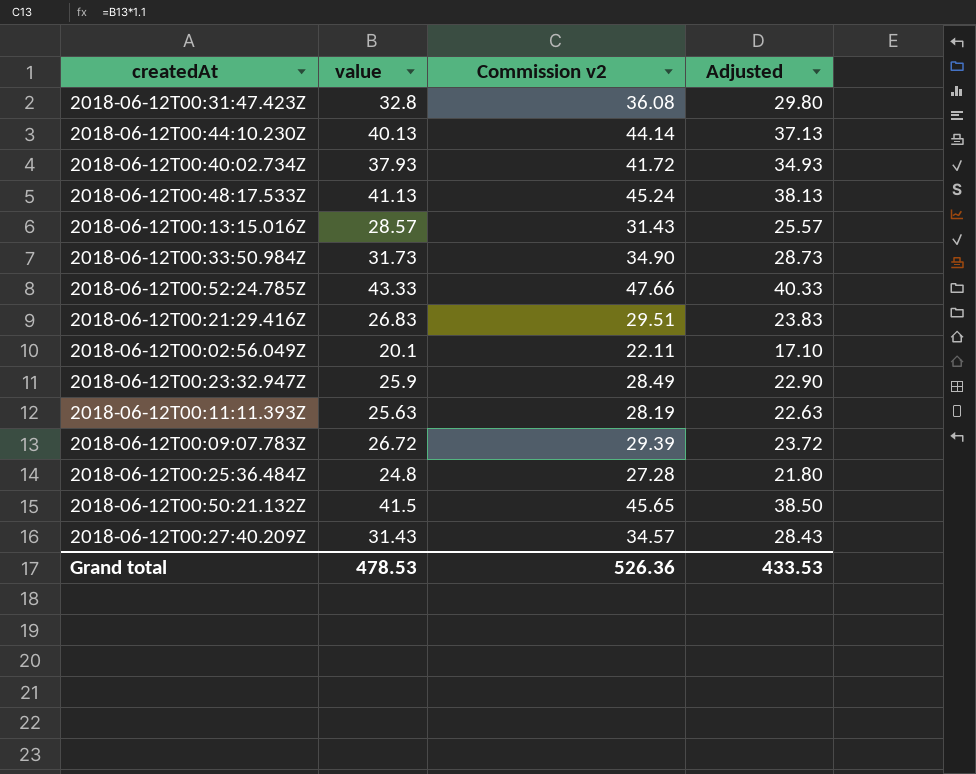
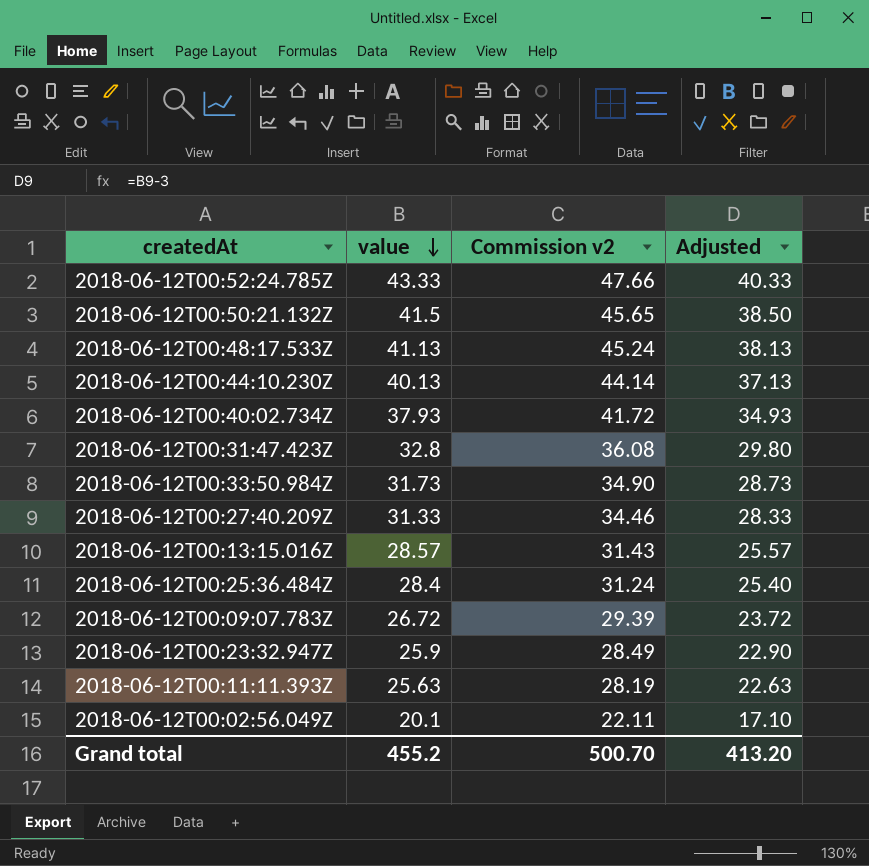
row order: none -> value descending
row 2018-06-12T00:21:29.416Z: 26.83 | 29.51 | 23.83 -> none
2018-06-12T00:27:40.209Z | value: 31.43 -> 31.33
2018-06-12T00:27:40.209Z | Commission v2: 34.57 -> 34.46
2018-06-12T00:27:40.209Z | Adjusted: 28.43 -> 28.33
2018-06-12T00:25:36.484Z | value: 24.8 -> 28.4
2018-06-12T00:25:36.484Z | Commission v2: 27.28 -> 31.24
2018-06-12T00:25:36.484Z | Adjusted: 21.80 -> 25.40
Grand total | value: 478.53 -> 455.2
Grand total | Commission v2: 526.36 -> 500.70
Grand total | Adjusted: 433.53 -> 413.20

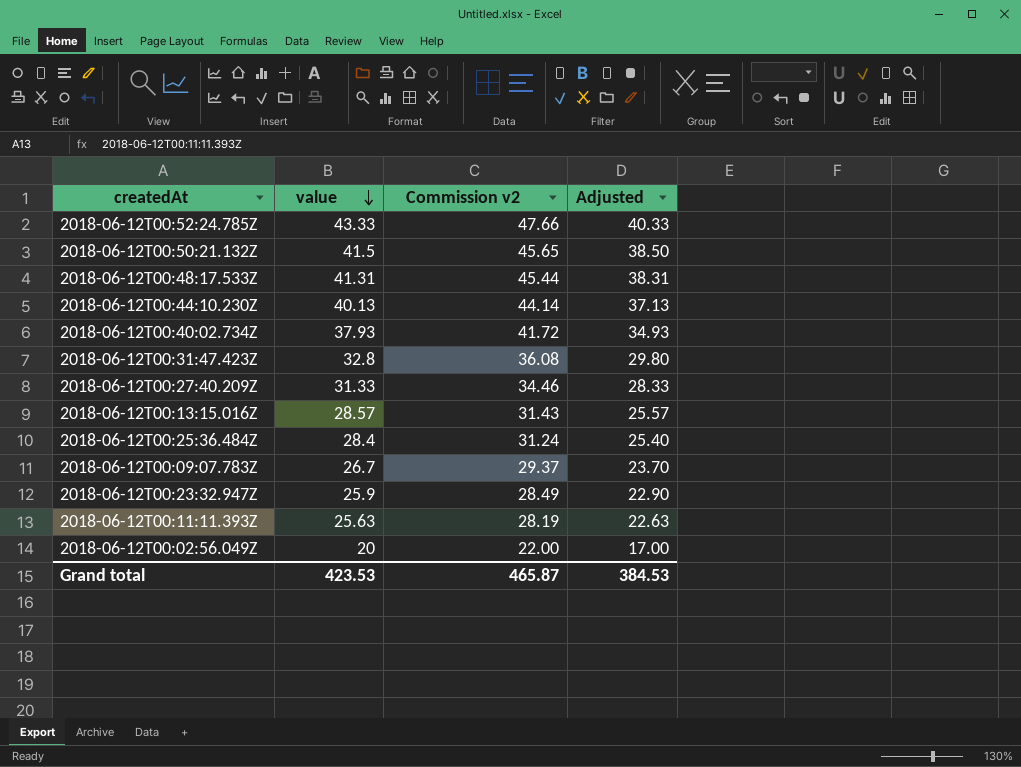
row 2018-06-12T00:33:50.984Z: 31.73 | 34.90 | 28.73 -> none
2018-06-12T00:48:17.533Z | value: 41.13 -> 41.31
2018-06-12T00:48:17.533Z | Commission v2: 45.24 -> 45.44
2018-06-12T00:48:17.533Z | Adjusted: 38.13 -> 38.31
2018-06-12T00:09:07.783Z | value: 26.72 -> 26.7
2018-06-12T00:09:07.783Z | Commission v2: 29.39 -> 29.37
2018-06-12T00:09:07.783Z | Adjusted: 23.72 -> 23.70
2018-06-12T00:02:56.049Z | value: 20.1 -> 20
2018-06-12T00:02:56.049Z | Commission v2: 22.11 -> 22.00
2018-06-12T00:02:56.049Z | Adjusted: 17.10 -> 17.00
Grand total | value: 455.2 -> 423.53
Grand total | Commission v2: 500.70 -> 465.87
Grand total | Adjusted: 413.20 -> 384.53

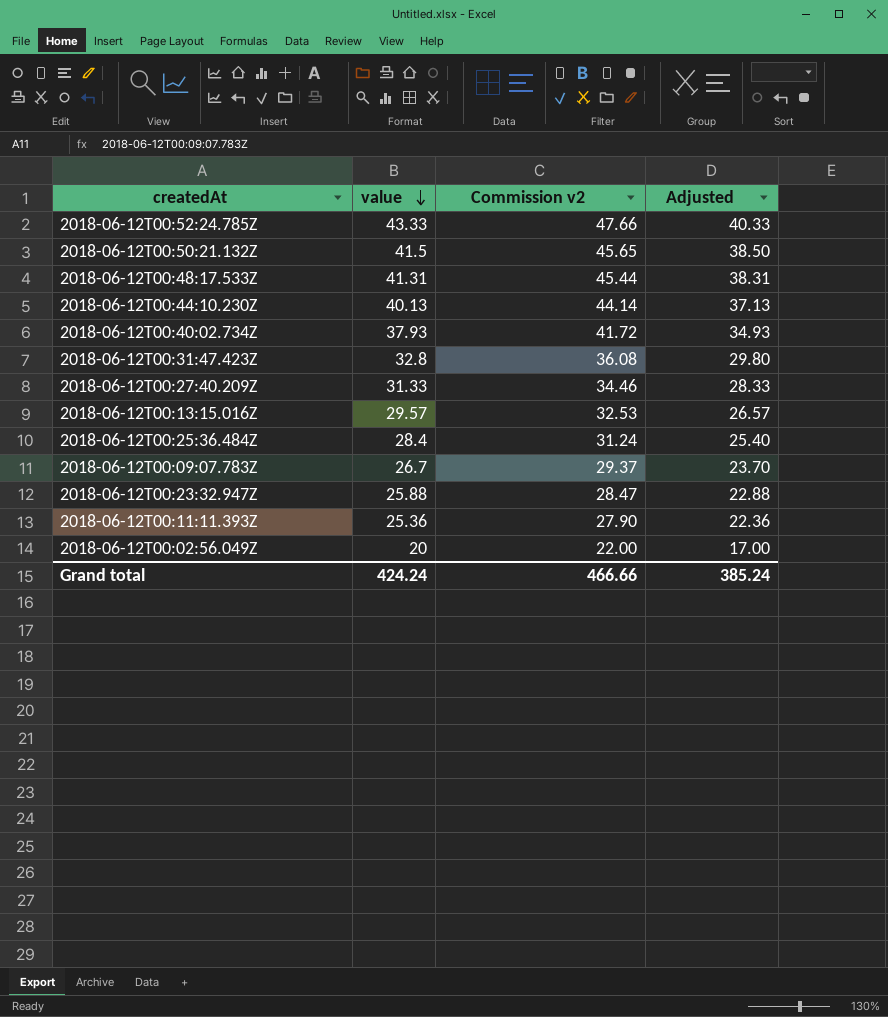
2018-06-12T00:13:15.016Z | value: 28.57 -> 29.57
2018-06-12T00:13:15.016Z | Commission v2: 31.43 -> 32.53
2018-06-12T00:13:15.016Z | Adjusted: 25.57 -> 26.57
2018-06-12T00:23:32.947Z | value: 25.9 -> 25.88
2018-06-12T00:23:32.947Z | Commission v2: 28.49 -> 28.47
2018-06-12T00:23:32.947Z | Adjusted: 22.90 -> 22.88
2018-06-12T00:11:11.393Z | value: 25.63 -> 25.36
2018-06-12T00:11:11.393Z | Commission v2: 28.19 -> 27.90
2018-06-12T00:11:11.393Z | Adjusted: 22.63 -> 22.36
Grand total | value: 423.53 -> 424.24
Grand total | Commission v2: 465.87 -> 466.66
Grand total | Adjusted: 384.53 -> 385.24

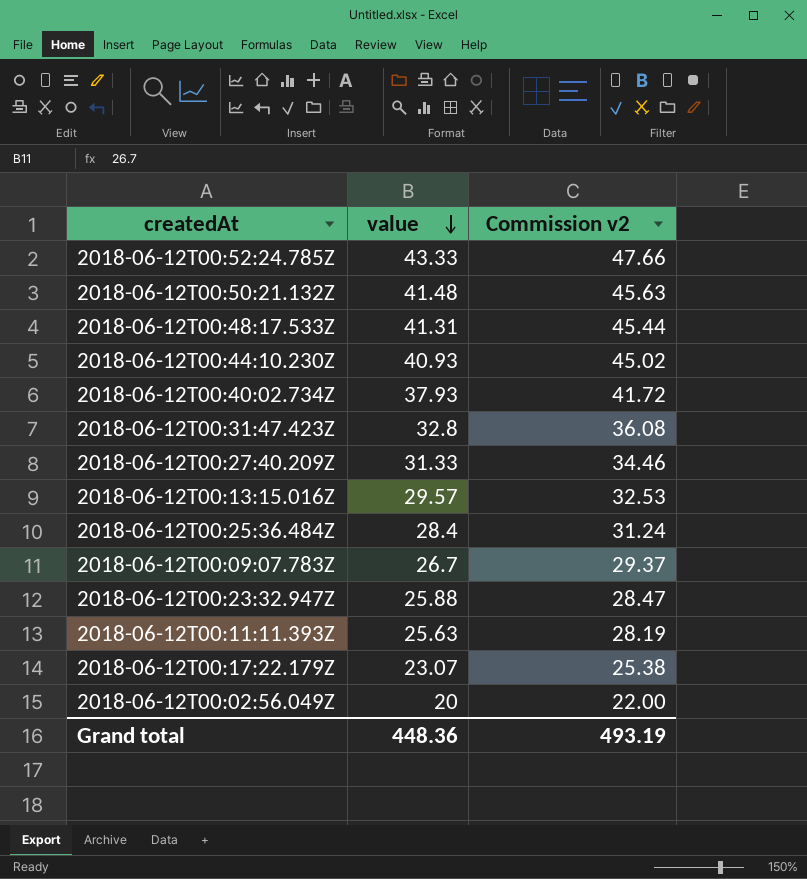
column Adjusted | formula: [value] - 3 -> none
2018-06-12T00:50:21.132Z | value: 41.5 -> 41.48
2018-06-12T00:50:21.132Z | Commission v2: 45.65 -> 45.63
2018-06-12T00:44:10.230Z | value: 40.13 -> 40.93
2018-06-12T00:44:10.230Z | Commission v2: 44.14 -> 45.02
2018-06-12T00:11:11.393Z | value: 25.36 -> 25.63
2018-06-12T00:11:11.393Z | Commission v2: 27.90 -> 28.19
row 2018-06-12T00:17:22.179Z: none -> 23.07 | 25.38
Grand total | value: 424.24 -> 448.36
Grand total | Commission v2: 466.66 -> 493.19

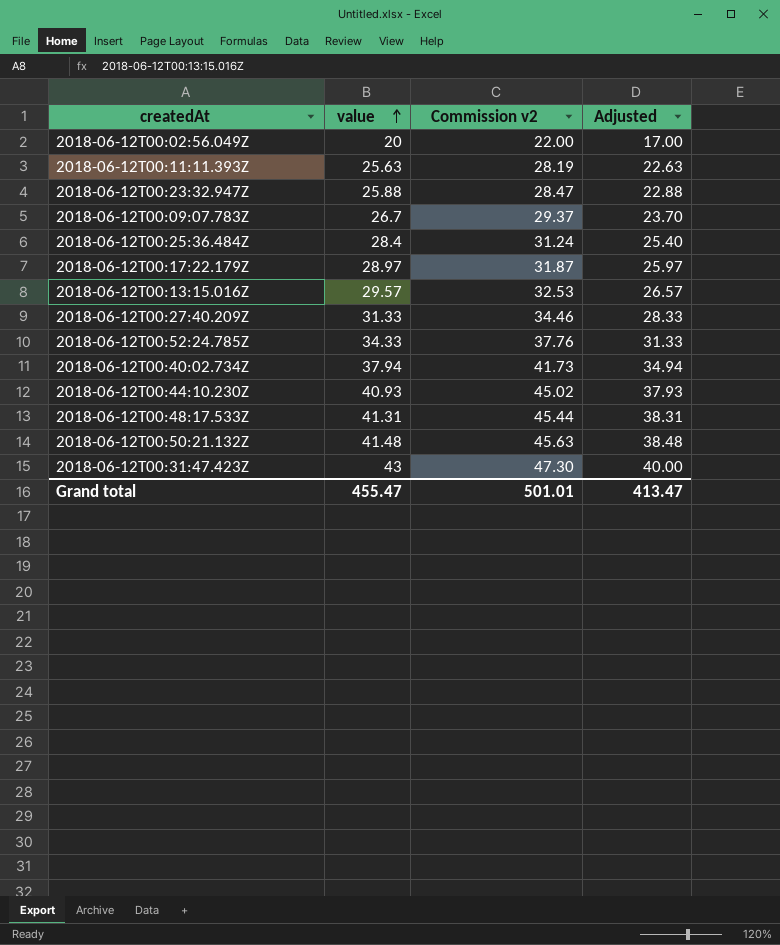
row order: value descending -> value ascending
column Adjusted | formula: none -> [value] - 3
2018-06-12T00:17:22.179Z | value: 23.07 -> 28.97
2018-06-12T00:17:22.179Z | Commission v2: 25.38 -> 31.87
2018-06-12T00:52:24.785Z | value: 43.33 -> 34.33
2018-06-12T00:52:24.785Z | Commission v2: 47.66 -> 37.76
2018-06-12T00:40:02.734Z | value: 37.93 -> 37.94
2018-06-12T00:40:02.734Z | Commission v2: 41.72 -> 41.73
2018-06-12T00:31:47.423Z | value: 32.8 -> 43
2018-06-12T00:31:47.423Z | Commission v2: 36.08 -> 47.30
Grand total | value: 448.36 -> 455.47
Grand total | Commission v2: 493.19 -> 501.01

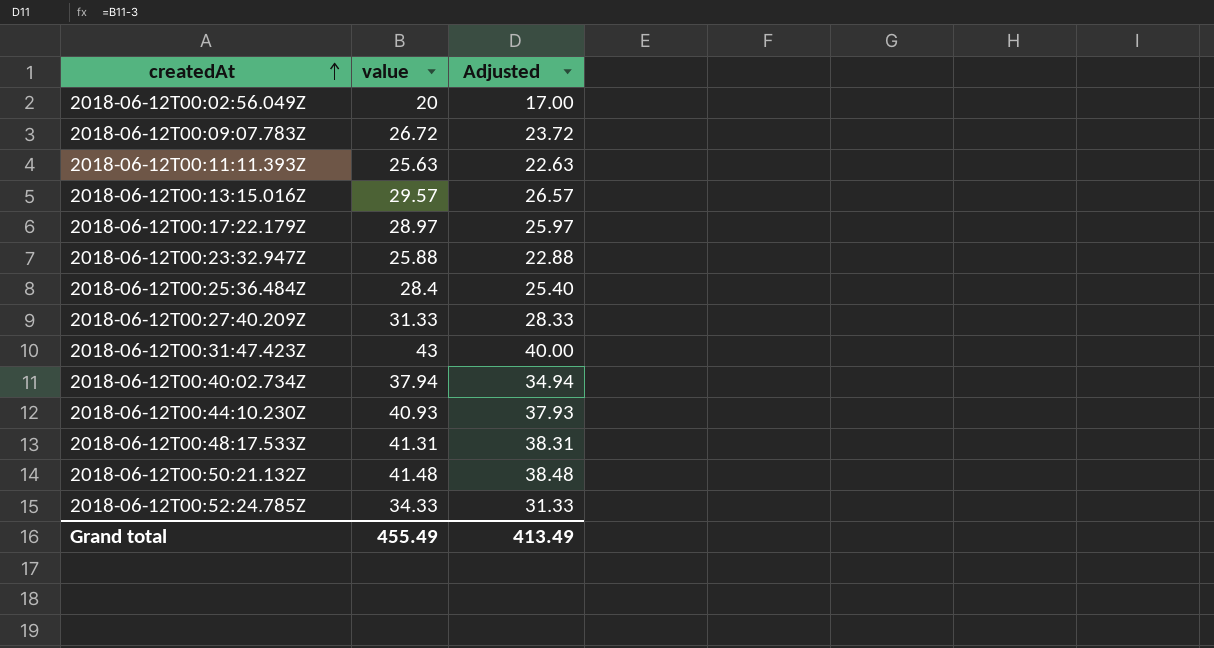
row order: value ascending -> createdAt ascending
column Commission v2 | formula: [value] * 1.1 -> none
2018-06-12T00:09:07.783Z | value: 26.7 -> 26.72
2018-06-12T00:09:07.783Z | Adjusted: 23.70 -> 23.72
Grand total | value: 455.47 -> 455.49
Grand total | Adjusted: 413.47 -> 413.49

